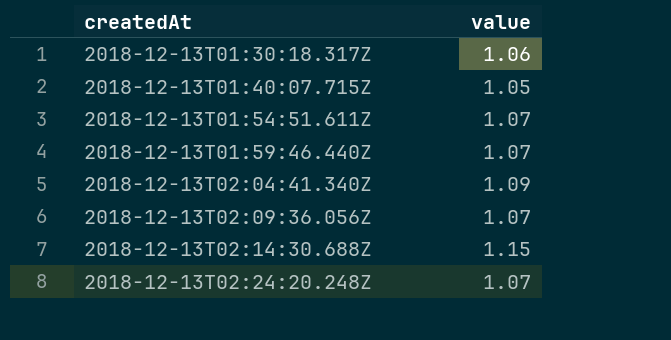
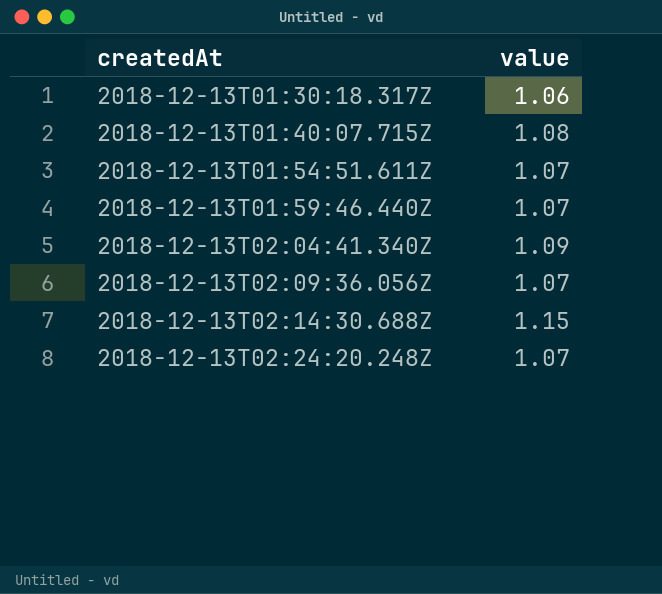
2018-12-13T01:40:07.715Z | value: 1.05 -> 1.08

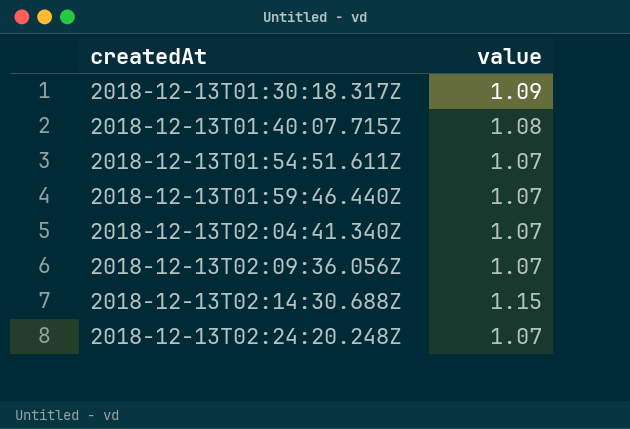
2018-12-13T01:30:18.317Z | value: 1.06 -> 1.09
2018-12-13T02:04:41.340Z | value: 1.09 -> 1.07

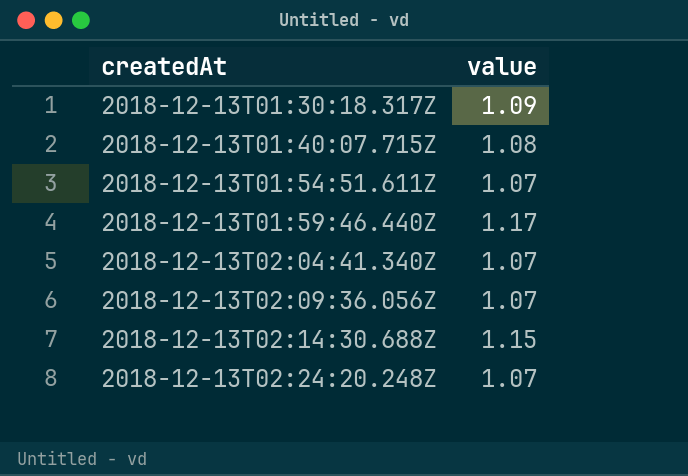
2018-12-13T01:59:46.440Z | value: 1.07 -> 1.17

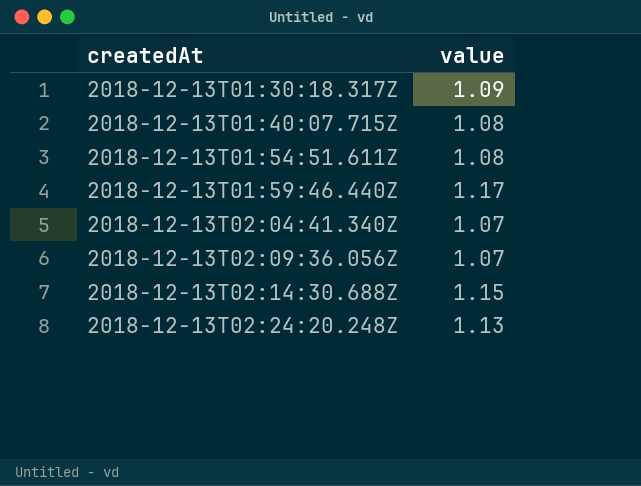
2018-12-13T01:54:51.611Z | value: 1.07 -> 1.08
2018-12-13T02:24:20.248Z | value: 1.07 -> 1.13

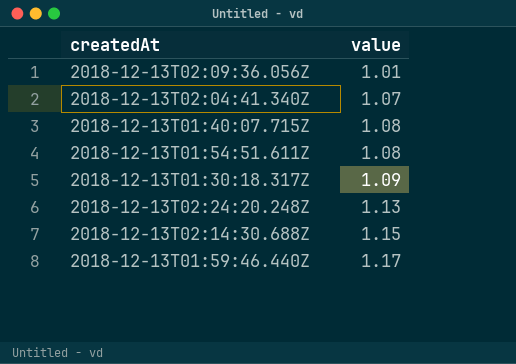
row order: createdAt ascending -> value ascending
2018-12-13T02:09:36.056Z | value: 1.07 -> 1.01

